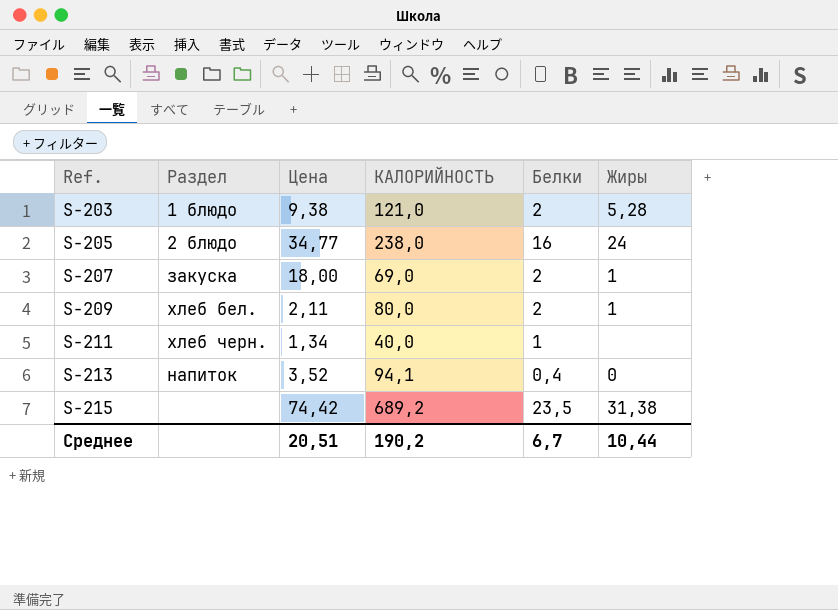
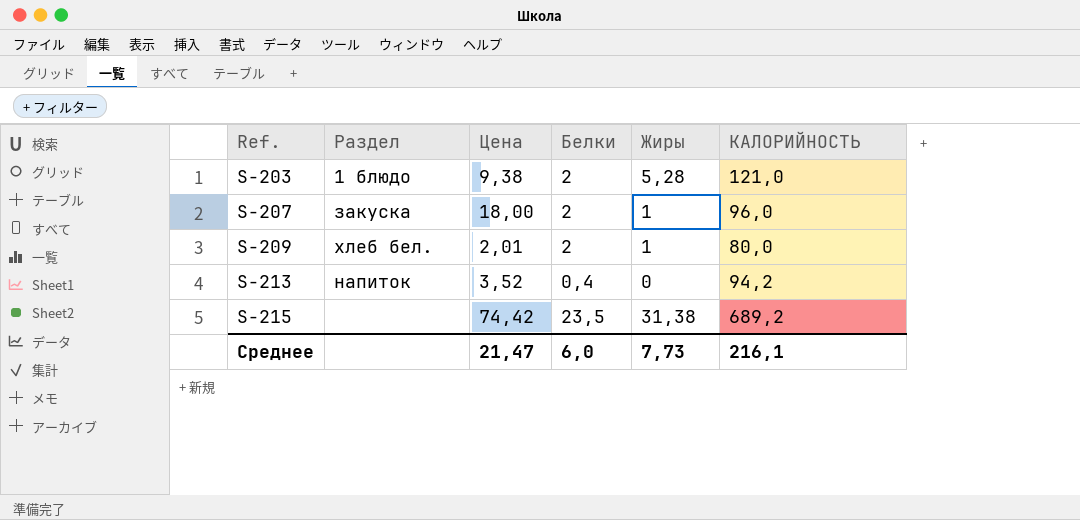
column КАЛОРИЙНОСТЬ | position: 4 -> 6
row S-205: 2 блюдо | 34,77 | 238,0 | 16 | 24 -> none
row S-211: хлеб черн. | 1,34 | 40,0 | 1 | none -> none
S-207 | КАЛОРИЙНОСТЬ: 69,0 -> 96,0
S-209 | Цена: 2,11 -> 2,01
S-213 | КАЛОРИЙНОСТЬ: 94,1 -> 94,2
Среднее | Цена: 20,51 -> 21,47
Среднее | Белки: 6,7 -> 6,0
Среднее | Жиры: 10,44 -> 7,73
Среднее | КАЛОРИЙНОСТЬ: 190,2 -> 216,1

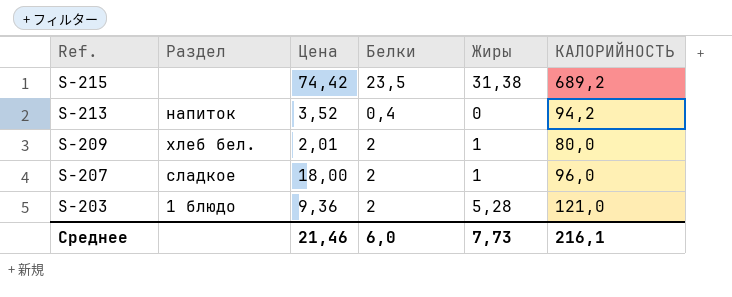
row order: Ref. ascending -> Ref. descending
S-207 | Раздел: закуска -> сладкое
S-203 | Цена: 9,38 -> 9,36
Среднее | Цена: 21,47 -> 21,46

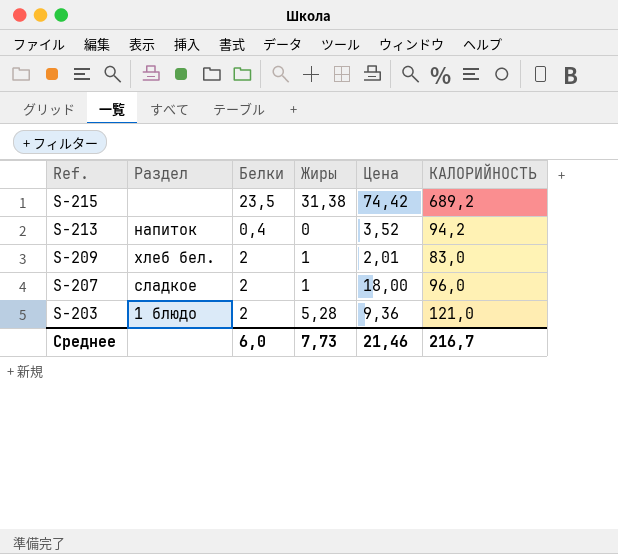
column Цена | position: 3 -> 5
S-209 | КАЛОРИЙНОСТЬ: 80,0 -> 83,0
Среднее | КАЛОРИЙНОСТЬ: 216,1 -> 216,7

